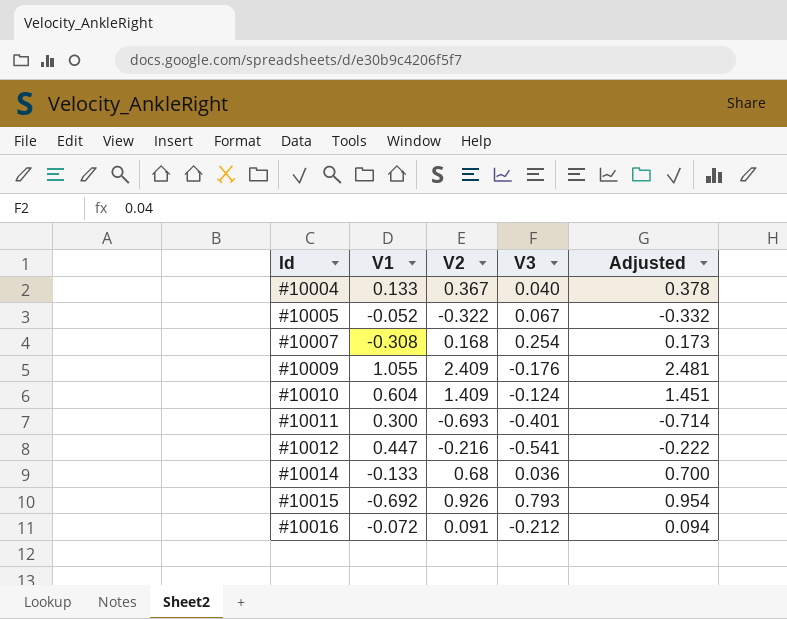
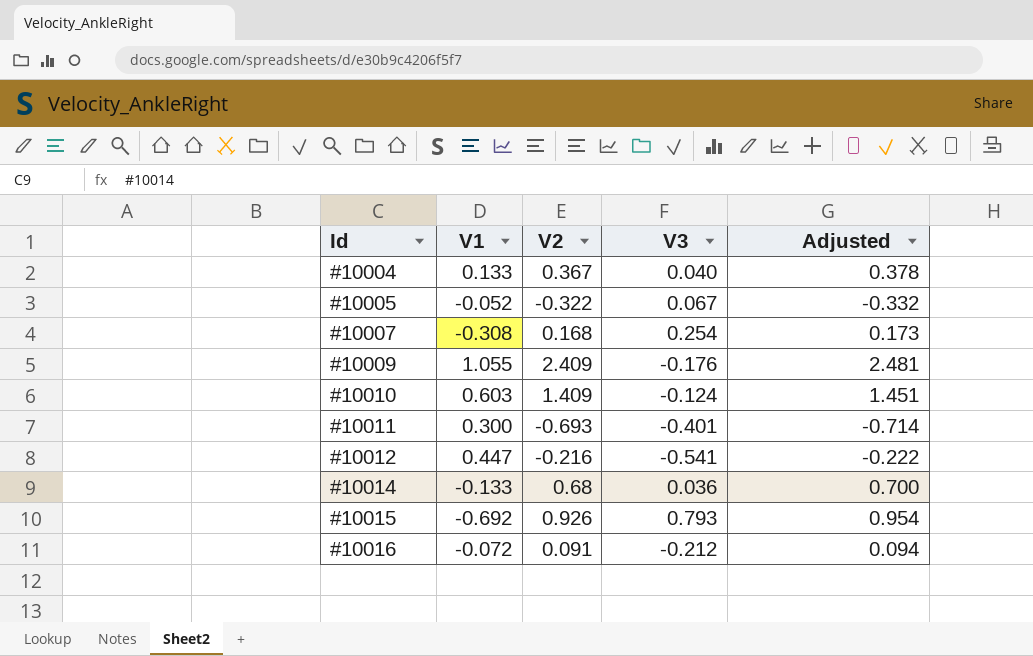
#10010 | V1: 0.604 -> 0.603

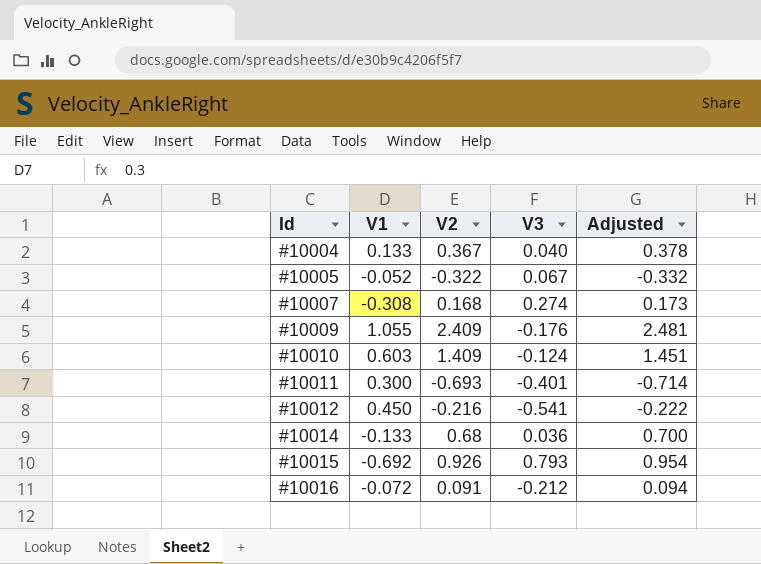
#10007 | V3: 0.254 -> 0.274
#10012 | V1: 0.447 -> 0.450

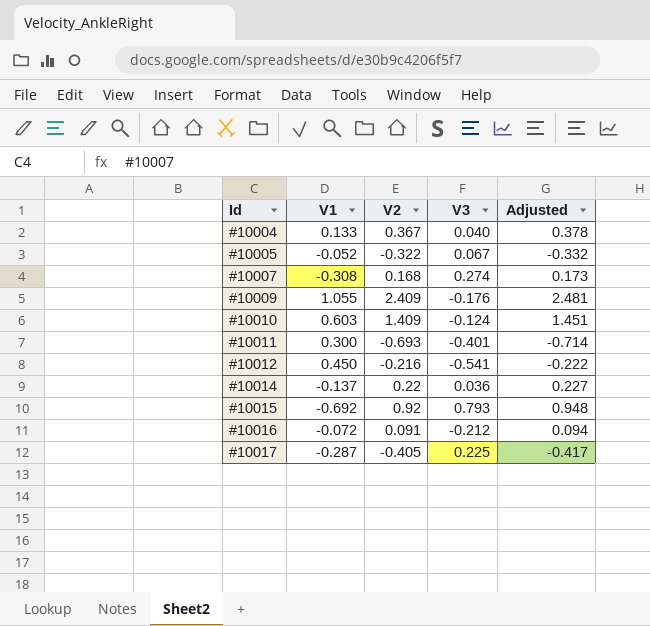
#10014 | V1: -0.133 -> -0.137
#10014 | V2: 0.68 -> 0.22
#10014 | Adjusted: 0.700 -> 0.227
#10015 | V2: 0.926 -> 0.92
#10015 | Adjusted: 0.954 -> 0.948
row #10017: none -> -0.287 | -0.405 | 0.225 | -0.417

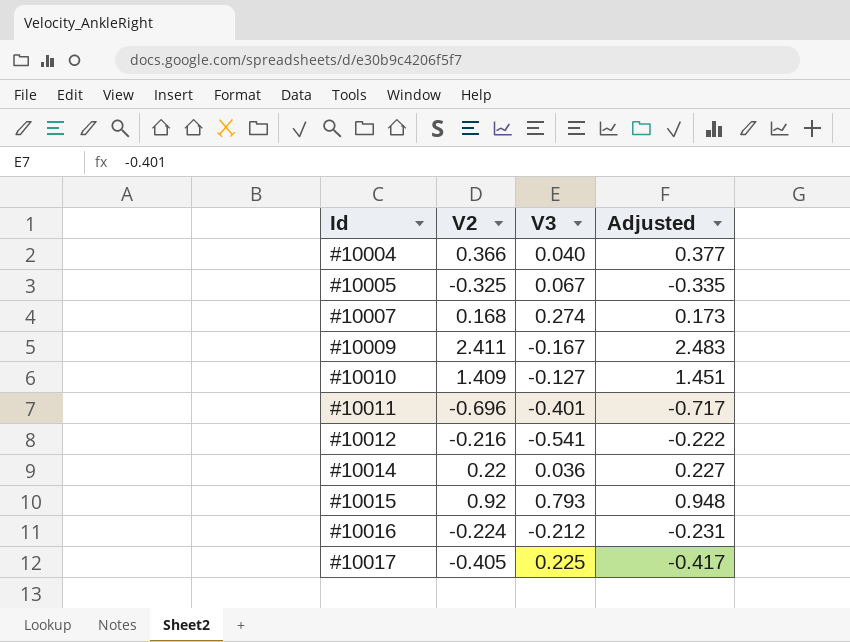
column V1 | position: 2 -> none
#10004 | V2: 0.367 -> 0.366
#10004 | Adjusted: 0.378 -> 0.377
#10005 | V2: -0.322 -> -0.325
#10005 | Adjusted: -0.332 -> -0.335
#10009 | V2: 2.409 -> 2.411
#10009 | V3: -0.176 -> -0.167
#10009 | Adjusted: 2.481 -> 2.483
#10010 | V3: -0.124 -> -0.127
#10011 | V2: -0.693 -> -0.696
#10011 | Adjusted: -0.714 -> -0.717
#10016 | V2: 0.091 -> -0.224
#10016 | Adjusted: 0.094 -> -0.231

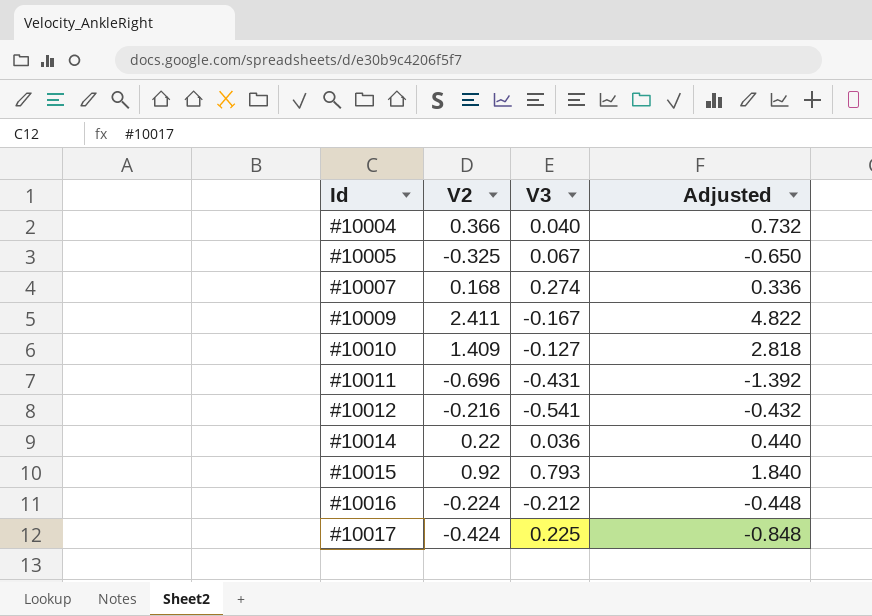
column Adjusted | formula: [V2] * 1.03 -> [V2] * 2
#10011 | V3: -0.401 -> -0.431
#10017 | V2: -0.405 -> -0.424

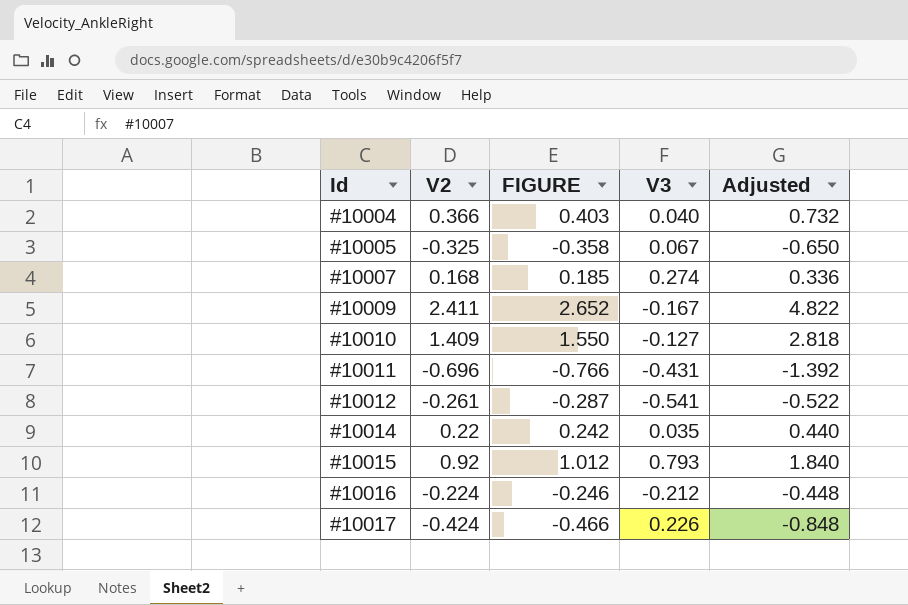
column FIGURE | formula: none -> [V2] * 1.1
#10012 | V2: -0.216 -> -0.261
#10012 | Adjusted: -0.432 -> -0.522
#10014 | V3: 0.036 -> 0.035
#10017 | V3: 0.225 -> 0.226

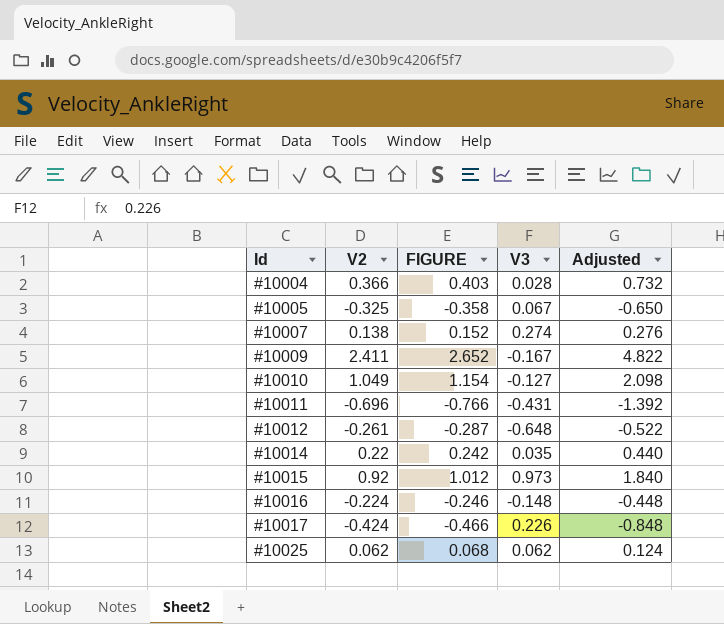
#10004 | V3: 0.040 -> 0.028
#10007 | V2: 0.168 -> 0.138
#10007 | FIGURE: 0.185 -> 0.152
#10007 | Adjusted: 0.336 -> 0.276
#10010 | V2: 1.409 -> 1.049
#10010 | FIGURE: 1.550 -> 1.154
#10010 | Adjusted: 2.818 -> 2.098
#10012 | V3: -0.541 -> -0.648
#10015 | V3: 0.793 -> 0.973
#10016 | V3: -0.212 -> -0.148
row #10025: none -> 0.062 | 0.068 | 0.062 | 0.124

